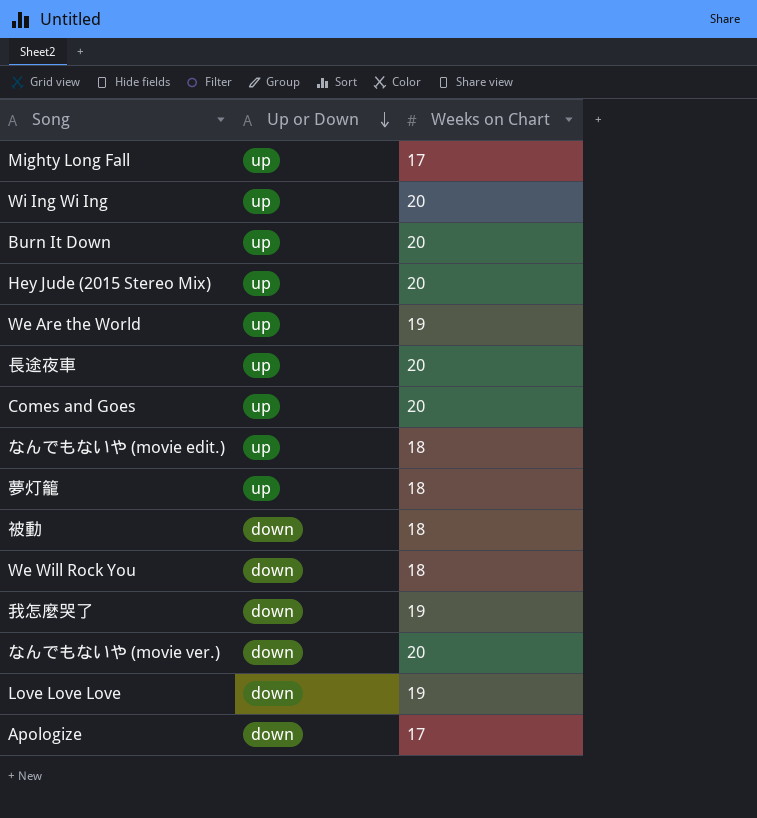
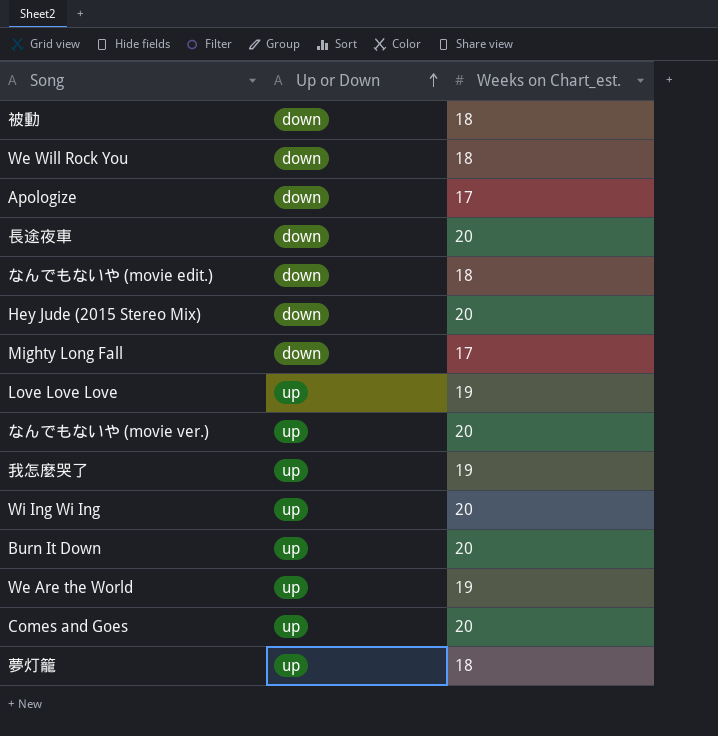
row order: Up or Down descending -> Up or Down ascending
column name: Weeks on Chart -> Weeks on Chart_est.
長途夜車 | Up or Down: up -> down
なんでもないや (movie edit.) | Up or Down: up -> down
Hey Jude (2015 Stereo Mix) | Up or Down: up -> down
Mighty Long Fall | Up or Down: up -> down
Love Love Love | Up or Down: down -> up
なんでもないや (movie ver.) | Up or Down: down -> up
我怎麼哭了 | Up or Down: down -> up

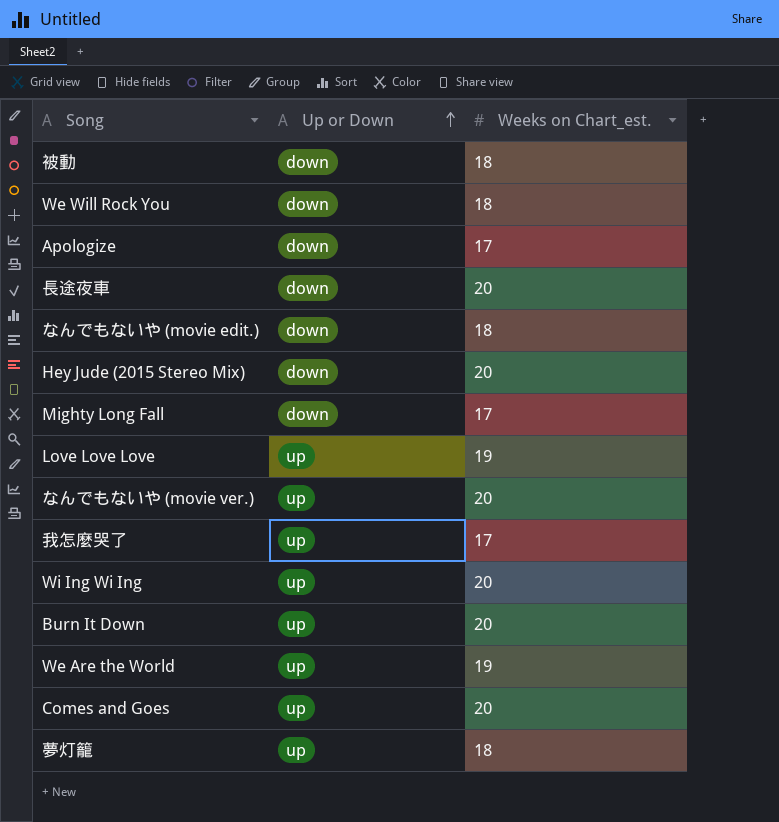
我怎麼哭了 | Weeks on Chart_est.: 19 -> 17

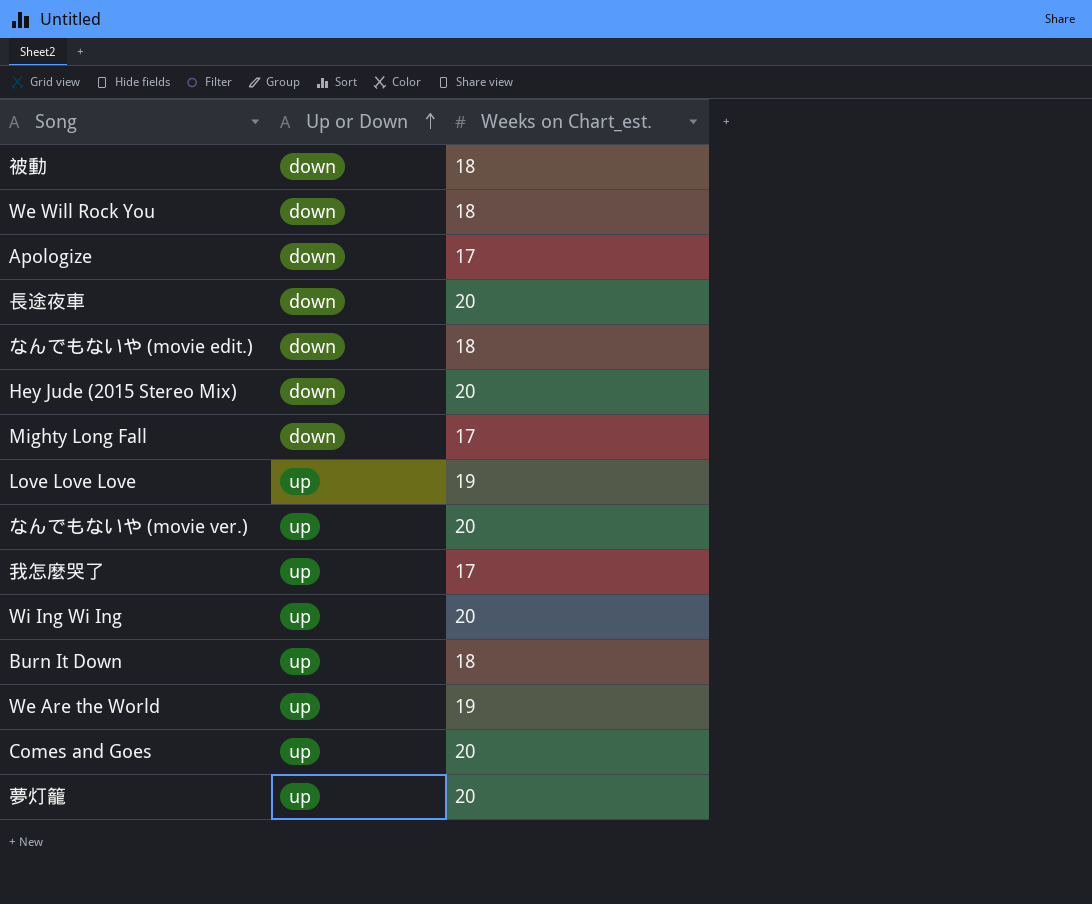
Burn It Down | Weeks on Chart_est.: 20 -> 18
夢灯籠 | Weeks on Chart_est.: 18 -> 20

